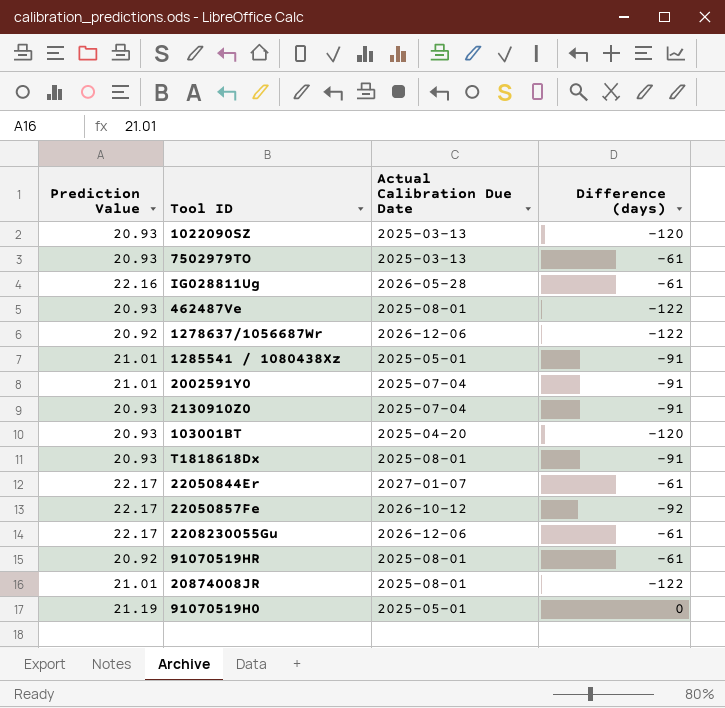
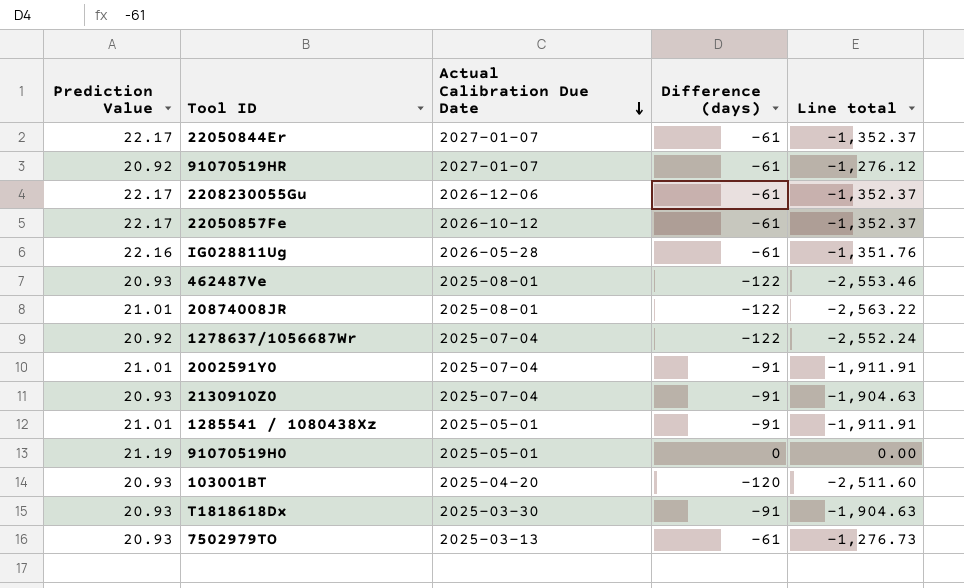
row order: none -> Actual Calibration Due Date descending
column Line total | formula: none -> [Prediction Value] * [Difference (days)]
row 1022090SZ: 20.93 | 2025-03-13 | -120 -> none
91070519HR | Actual Calibration Due Date: 2025-08-01 -> 2027-01-07
22050857Fe | Difference (days): -92 -> -61
1278637/1056687Wr | Actual Calibration Due Date: 2026-12-06 -> 2025-07-04
T1818618Dx | Actual Calibration Due Date: 2025-08-01 -> 2025-03-30

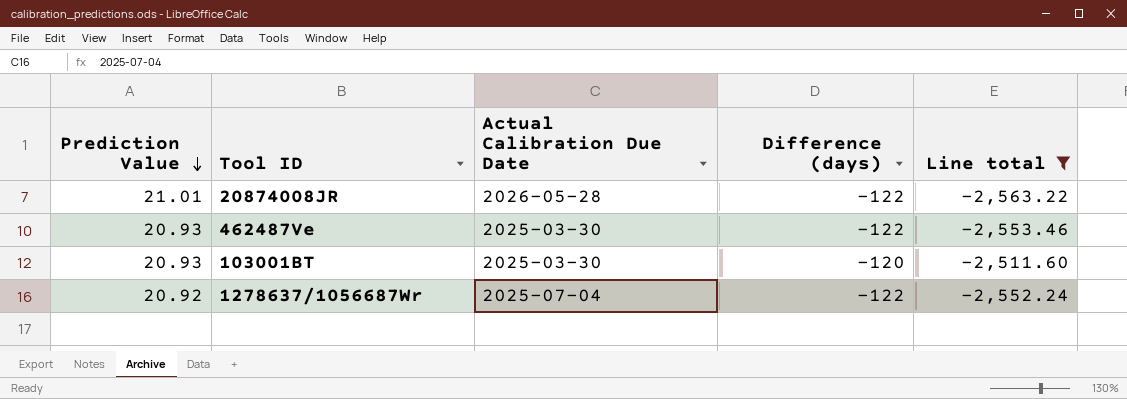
filter: none -> Line total <= -2,511.60
row order: Actual Calibration Due Date descending -> Prediction Value descending
20874008JR | Actual Calibration Due Date: 2025-08-01 -> 2026-05-28
462487Ve | Actual Calibration Due Date: 2025-08-01 -> 2025-03-30
103001BT | Actual Calibration Due Date: 2025-04-20 -> 2025-03-30

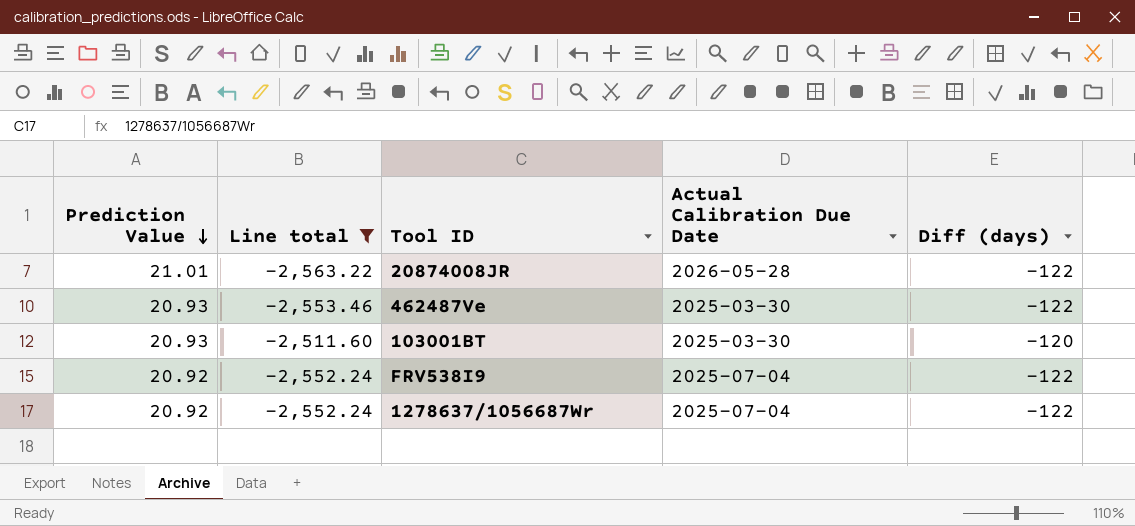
column Line total | position: 5 -> 2
column name: Difference (days) -> Diff (days)
row FRV538I9: none -> 20.92 | -2,552.24 | 2025-07-04 | -122

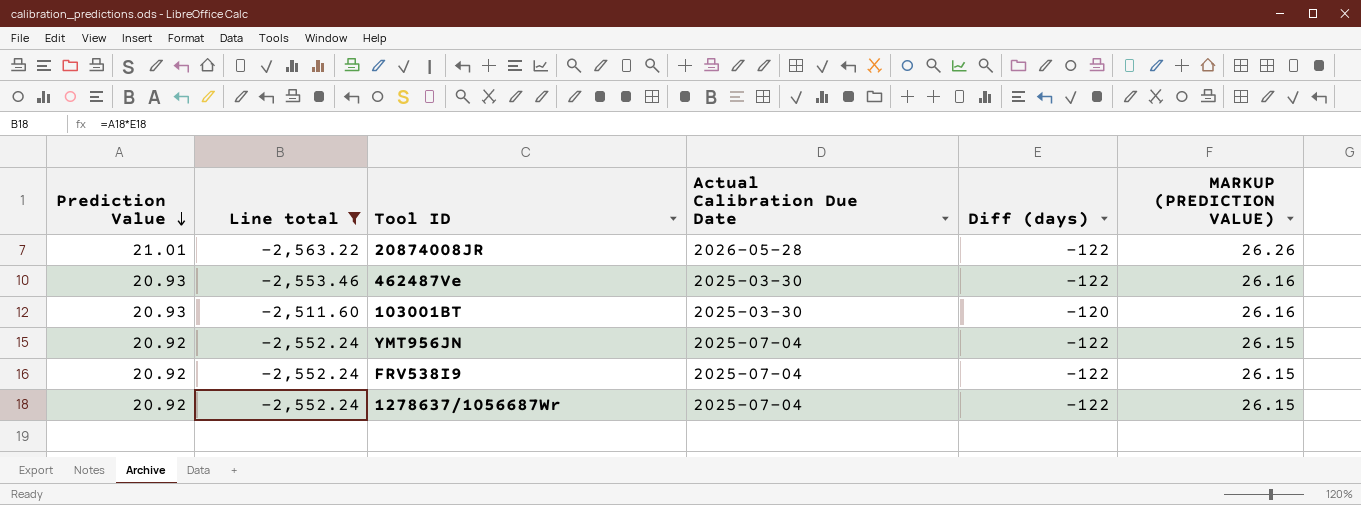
column MARKUP (PREDICTION VALUE) | formula: none -> [Prediction Value] * 1.25
row YMT956JN: none -> 20.92 | -2,552.24 | 2025-07-04 | -122 | 26.15

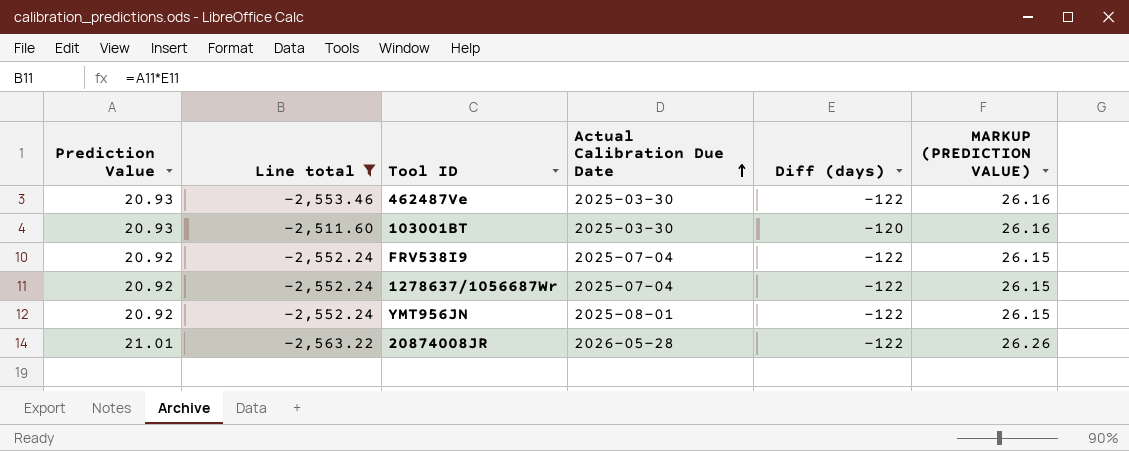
row order: Prediction Value descending -> Actual Calibration Due Date ascending
YMT956JN | Actual Calibration Due Date: 2025-07-04 -> 2025-08-01

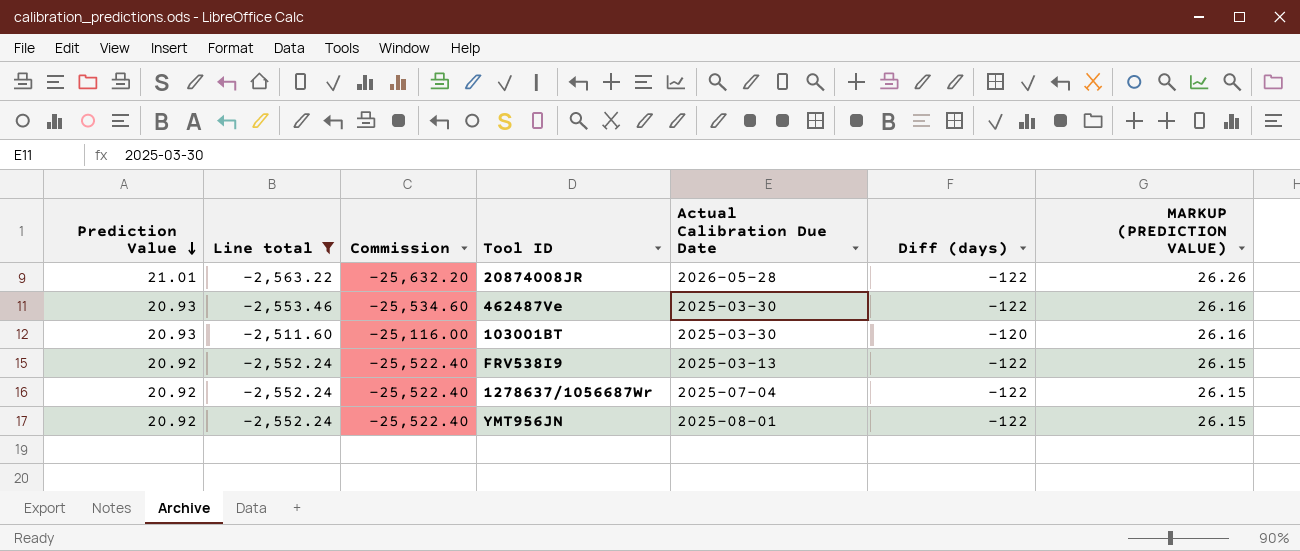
row order: Actual Calibration Due Date ascending -> Prediction Value descending
column Commission | formula: none -> [Line total] * 10
FRV538I9 | Actual Calibration Due Date: 2025-07-04 -> 2025-03-13

